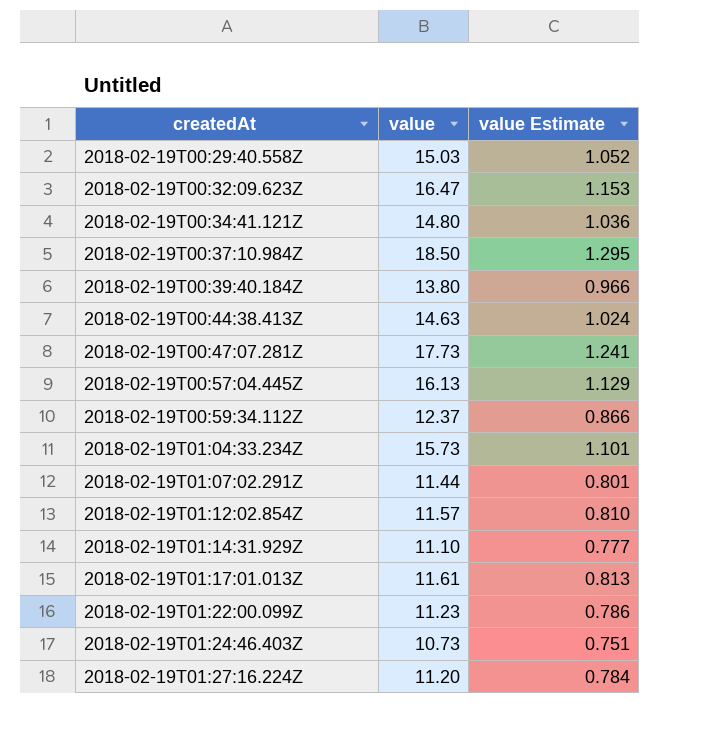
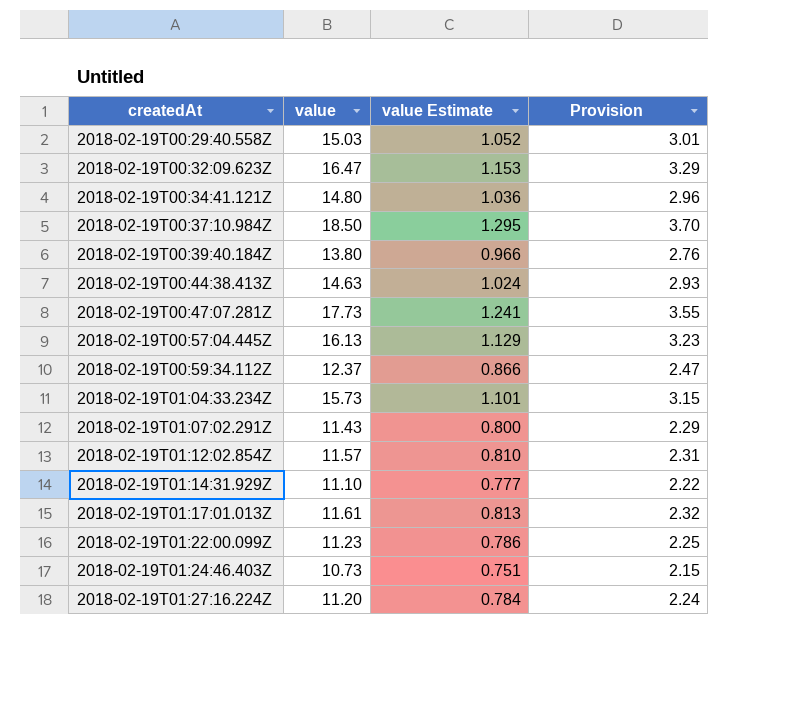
column Provision | formula: none -> [value] * 0.2
2018-02-19T01:07:02.291Z | value: 11.44 -> 11.43
2018-02-19T01:07:02.291Z | value Estimate: 0.801 -> 0.800

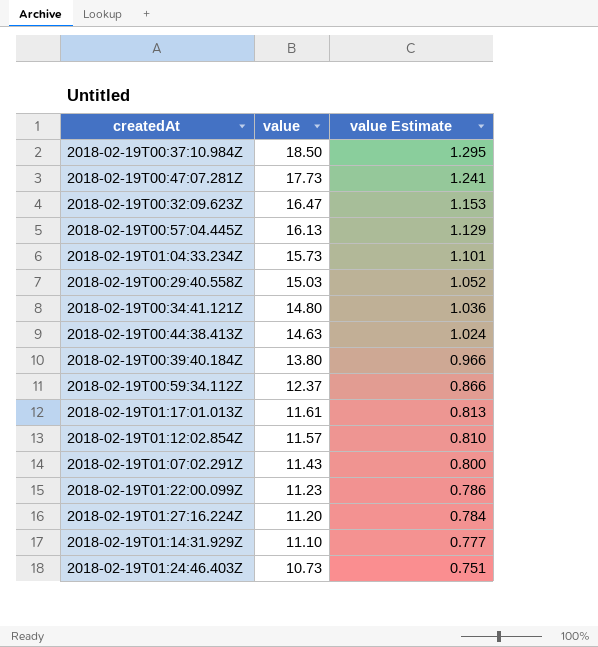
row order: createdAt ascending -> value descending
column Provision | formula: [value] * 0.2 -> none

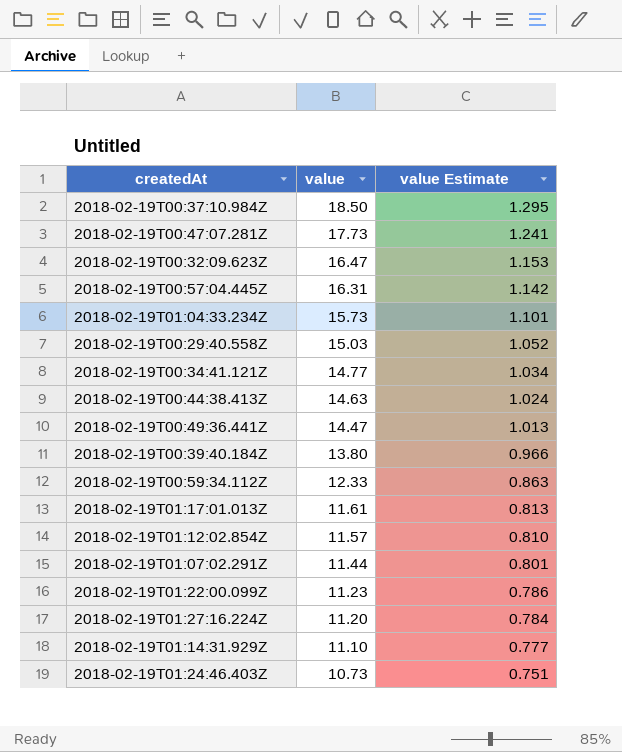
2018-02-19T00:57:04.445Z | value: 16.13 -> 16.31
2018-02-19T00:57:04.445Z | value Estimate: 1.129 -> 1.142
2018-02-19T00:34:41.121Z | value: 14.80 -> 14.77
2018-02-19T00:34:41.121Z | value Estimate: 1.036 -> 1.034
row 2018-02-19T00:49:36.441Z: none -> 14.47 | 1.013
2018-02-19T00:59:34.112Z | value: 12.37 -> 12.33
2018-02-19T00:59:34.112Z | value Estimate: 0.866 -> 0.863
2018-02-19T01:07:02.291Z | value: 11.43 -> 11.44
2018-02-19T01:07:02.291Z | value Estimate: 0.800 -> 0.801

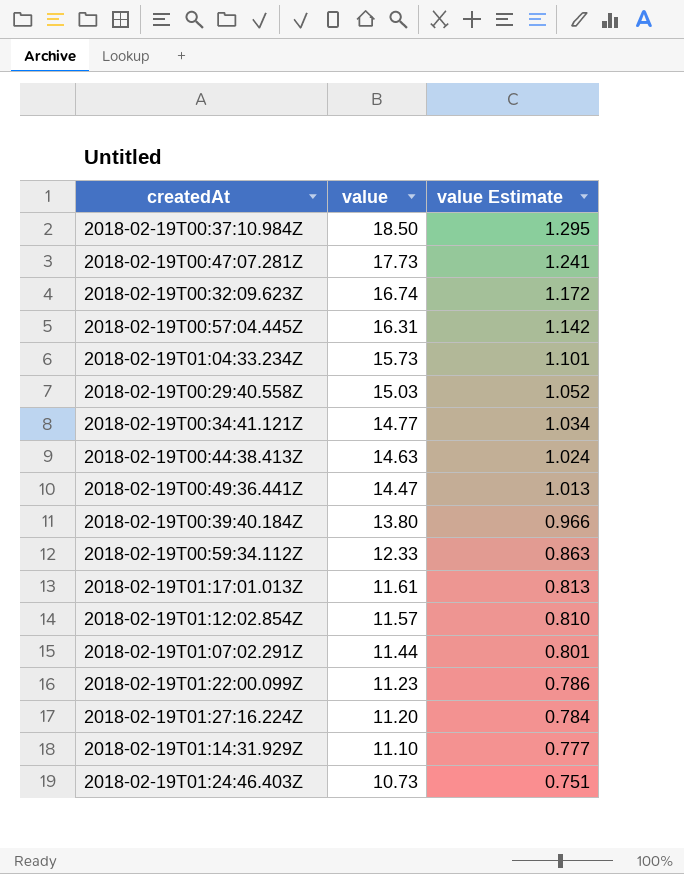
2018-02-19T00:32:09.623Z | value: 16.47 -> 16.74
2018-02-19T00:32:09.623Z | value Estimate: 1.153 -> 1.172

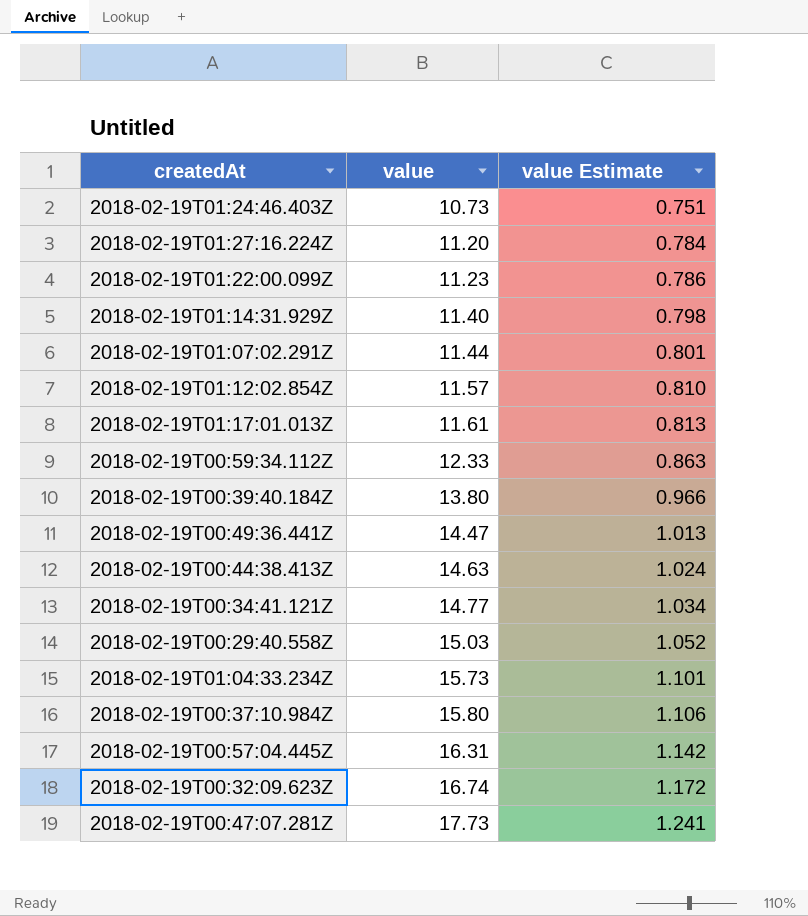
row order: value descending -> value ascending
2018-02-19T01:14:31.929Z | value: 11.10 -> 11.40
2018-02-19T01:14:31.929Z | value Estimate: 0.777 -> 0.798
2018-02-19T00:37:10.984Z | value: 18.50 -> 15.80
2018-02-19T00:37:10.984Z | value Estimate: 1.295 -> 1.106

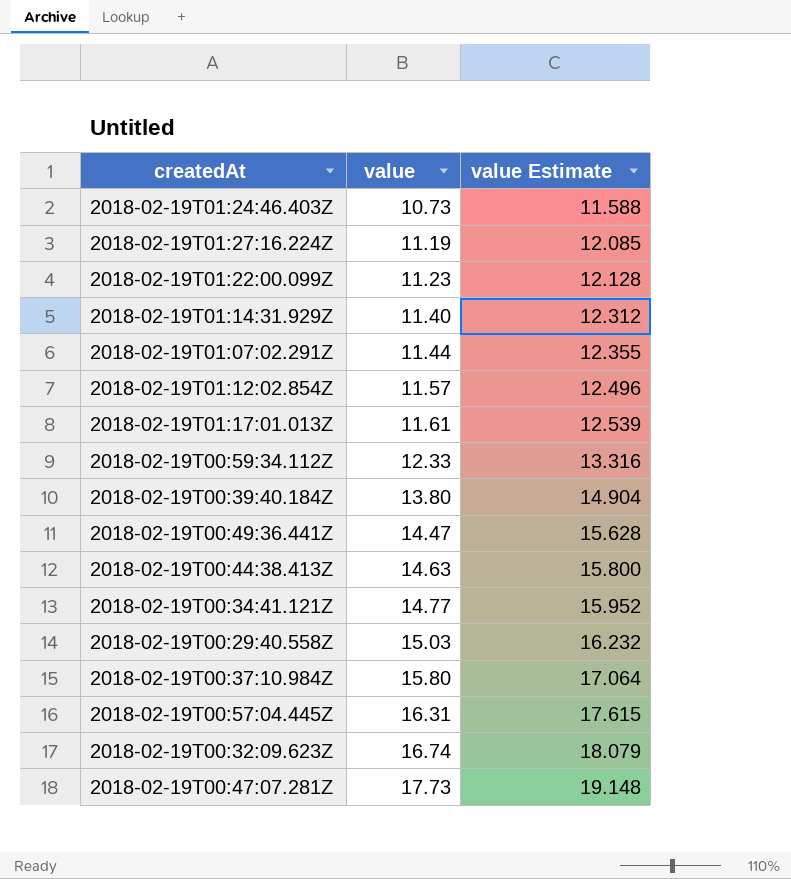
column value Estimate | formula: [value] * 0.07 -> [value] * 1.08
row 2018-02-19T01:04:33.234Z: 15.73 | 1.101 -> none
2018-02-19T01:27:16.224Z | value: 11.20 -> 11.19

